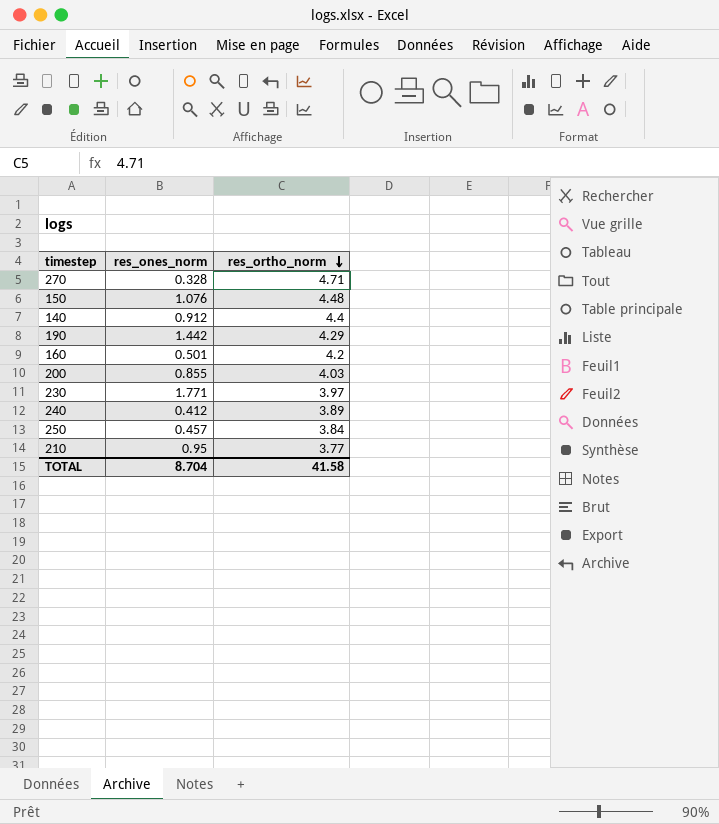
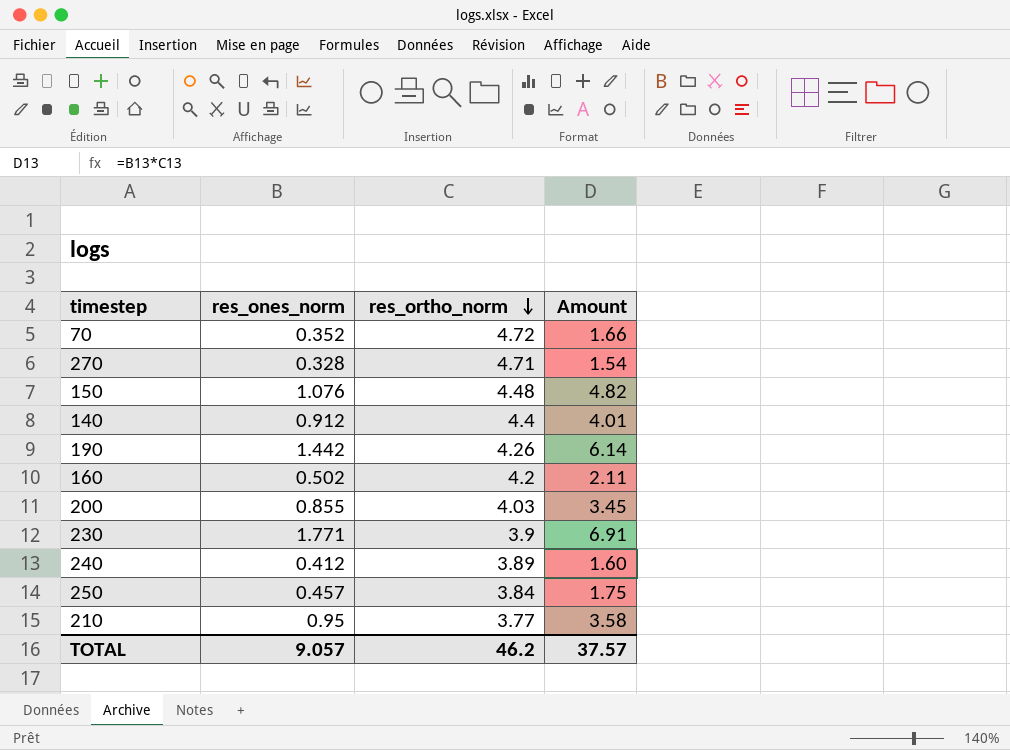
column Amount | formula: none -> [res_ones_norm] * [res_ortho_norm]
row 70: none -> 0.352 | 4.72 | 1.66
190 | res_ortho_norm: 4.29 -> 4.26
160 | res_ones_norm: 0.501 -> 0.502
230 | res_ortho_norm: 3.97 -> 3.9
TOTAL | res_ones_norm: 8.704 -> 9.057
TOTAL | res_ortho_norm: 41.58 -> 46.2

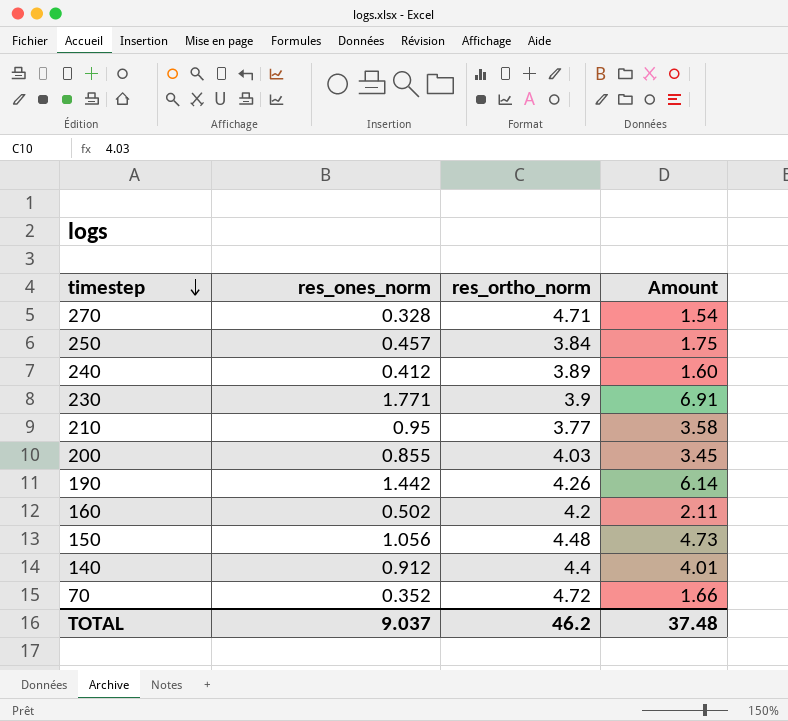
row order: res_ortho_norm descending -> timestep descending
150 | res_ones_norm: 1.076 -> 1.056
150 | Amount: 4.82 -> 4.73
TOTAL | res_ones_norm: 9.057 -> 9.037
TOTAL | Amount: 37.57 -> 37.48

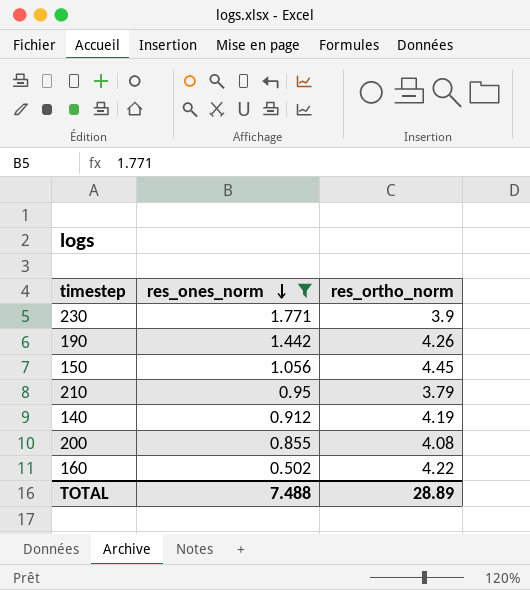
filter: none -> res_ones_norm >= 0.502
row order: timestep descending -> res_ones_norm descending
column Amount | formula: [res_ones_norm] * [res_ortho_norm] -> none
150 | res_ortho_norm: 4.48 -> 4.45
210 | res_ortho_norm: 3.77 -> 3.79
140 | res_ortho_norm: 4.4 -> 4.19
200 | res_ortho_norm: 4.03 -> 4.08
160 | res_ortho_norm: 4.2 -> 4.22
TOTAL | res_ones_norm: 9.037 -> 7.488
TOTAL | res_ortho_norm: 46.2 -> 28.89

